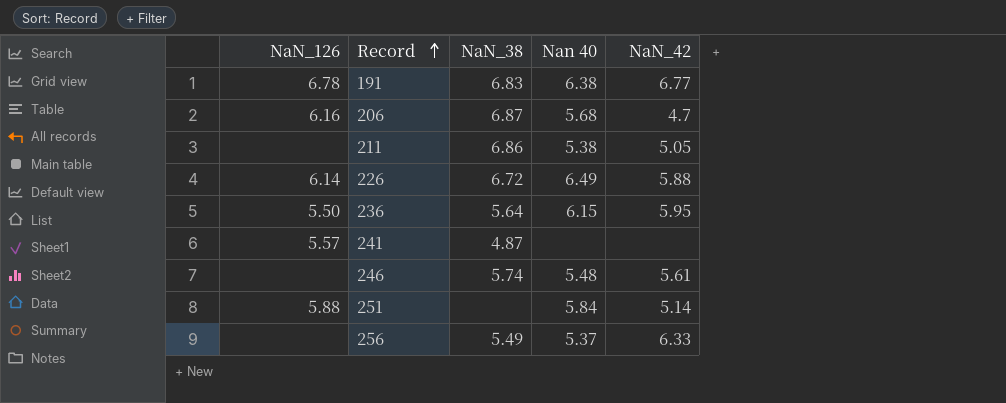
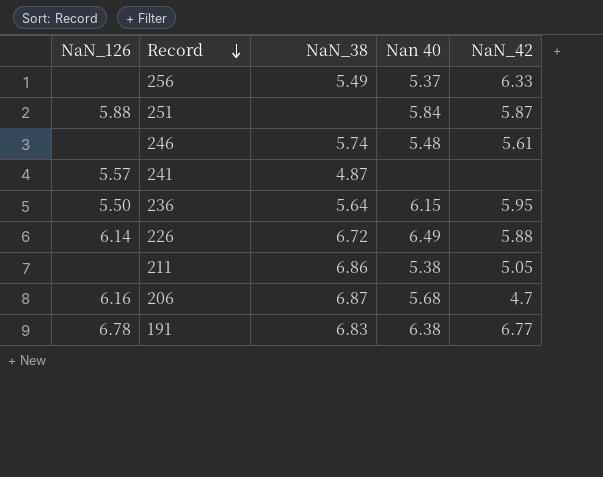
row order: Record ascending -> Record descending
251 | NaN_42: 5.14 -> 5.87

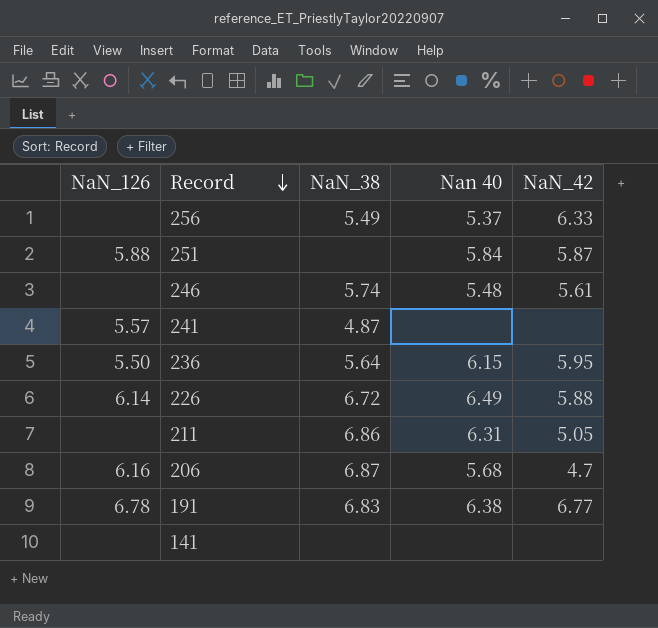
211 | Nan 40: 5.38 -> 6.31
row 141: none -> none | none | none | none

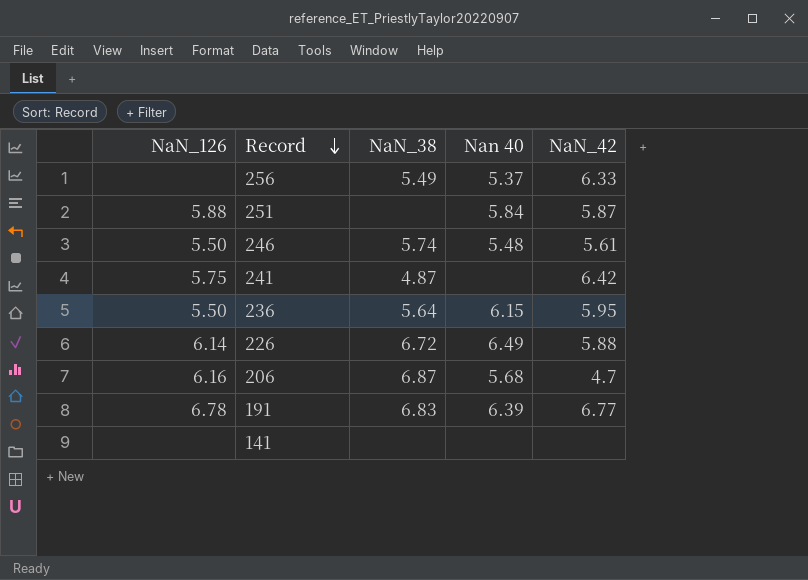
row 211: none | 6.86 | 6.31 | 5.05 -> none
246 | NaN_126: none -> 5.50
241 | NaN_126: 5.57 -> 5.75
241 | NaN_42: none -> 6.42
191 | Nan 40: 6.38 -> 6.39

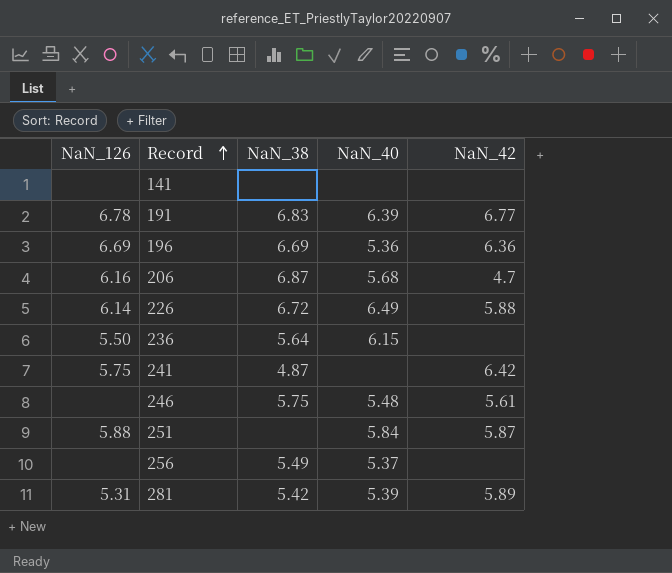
row order: Record descending -> Record ascending
column name: Nan 40 -> NaN_40
row 196: none -> 6.69 | 6.69 | 5.36 | 6.36
236 | NaN_42: 5.95 -> none
246 | NaN_126: 5.50 -> none
246 | NaN_38: 5.74 -> 5.75
256 | NaN_42: 6.33 -> none
row 281: none -> 5.31 | 5.42 | 5.39 | 5.89

